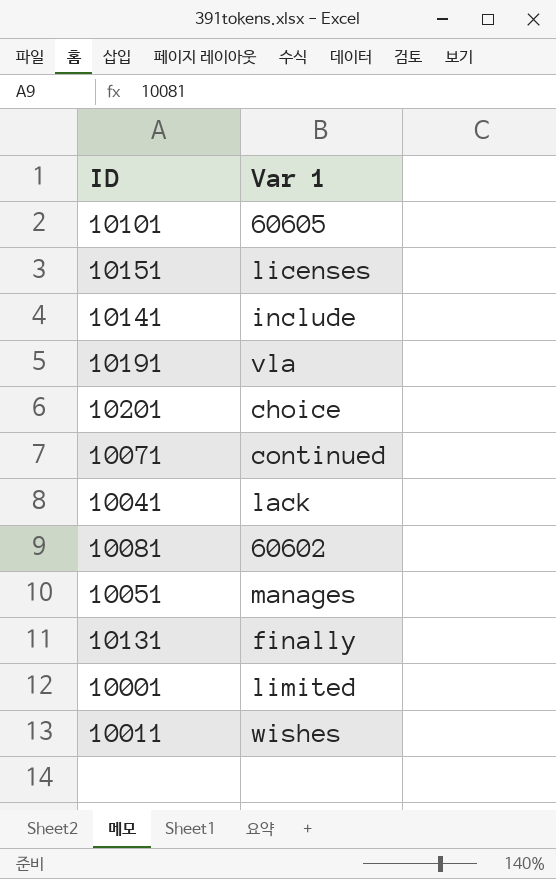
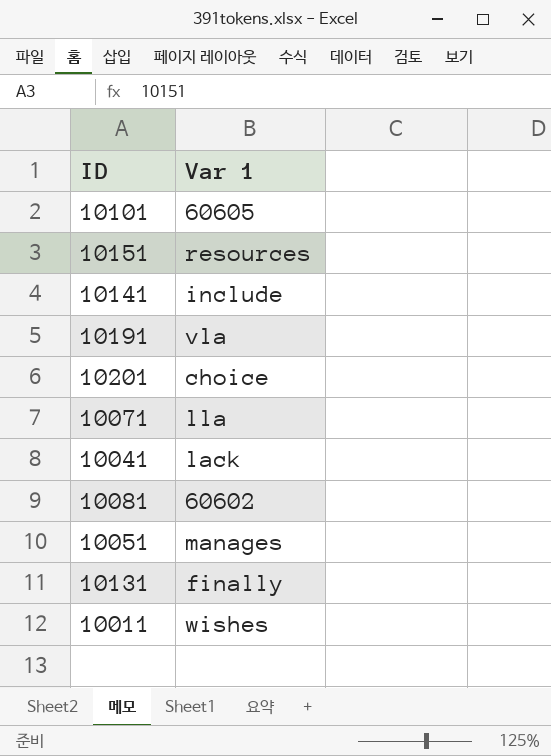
row 10001: limited -> none
10151 | Var 1: licenses -> resources
10071 | Var 1: continued -> lla

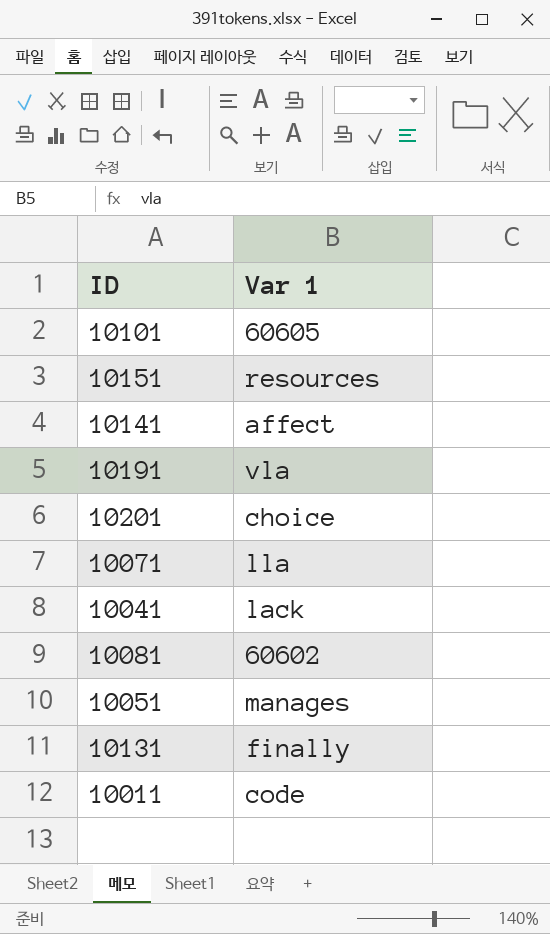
10141 | Var 1: include -> affect
10011 | Var 1: wishes -> code

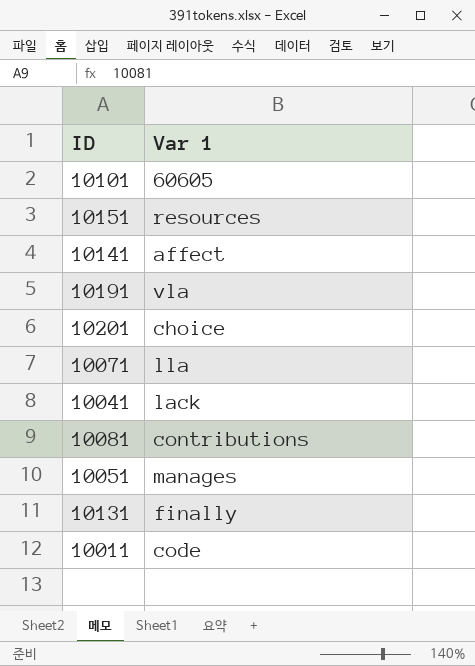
10081 | Var 1: 60602 -> contributions

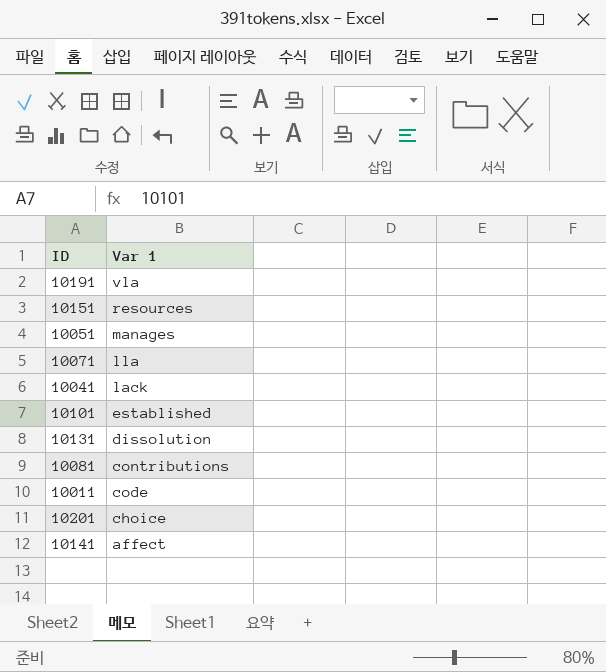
row order: none -> Var 1 descending
10101 | Var 1: 60605 -> established
10131 | Var 1: finally -> dissolution

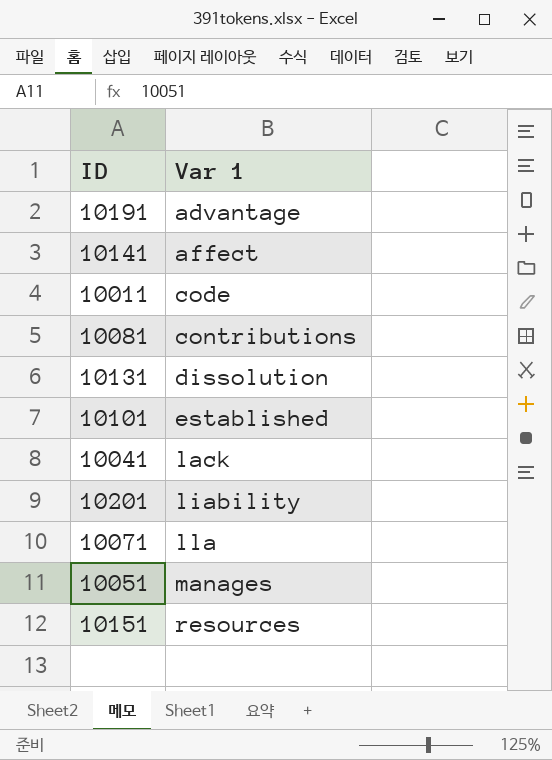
row order: Var 1 descending -> Var 1 ascending
10191 | Var 1: vla -> advantage
10201 | Var 1: choice -> liability

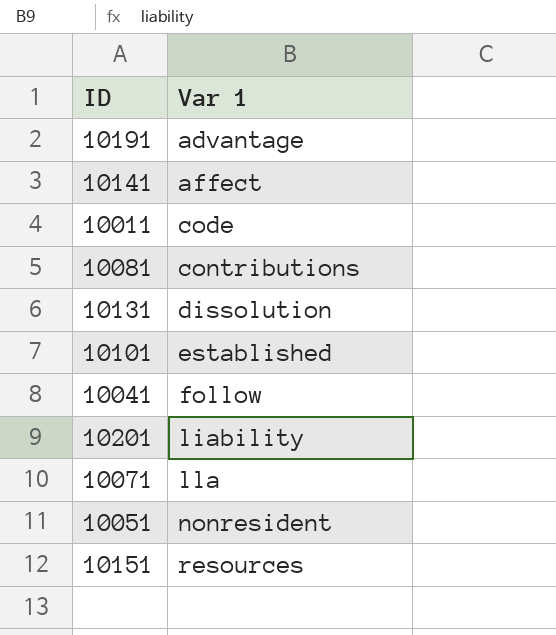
10041 | Var 1: lack -> follow
10051 | Var 1: manages -> nonresident

